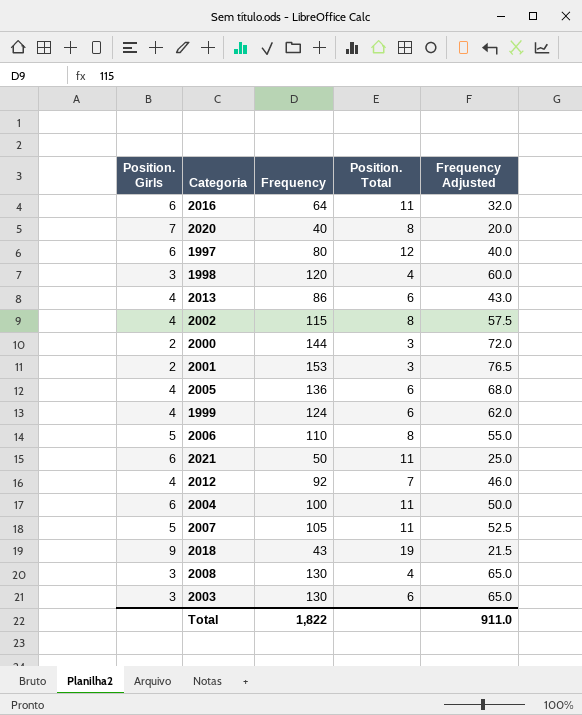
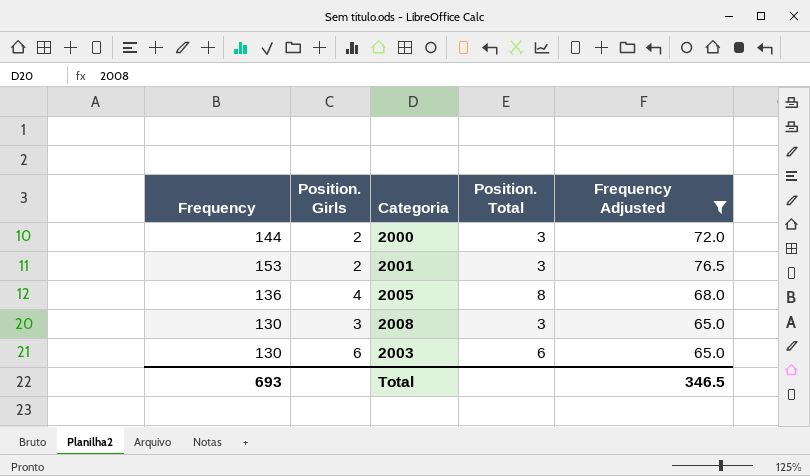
filter: none -> Frequency Adjusted >= 65.0
column Frequency | position: 3 -> 1
2005 | Position. Total: 6 -> 8
2008 | Position. Total: 4 -> 3
2003 | Position. Girls: 3 -> 6
Total | Frequency: 1,822 -> 693
Total | Frequency Adjusted: 911.0 -> 346.5

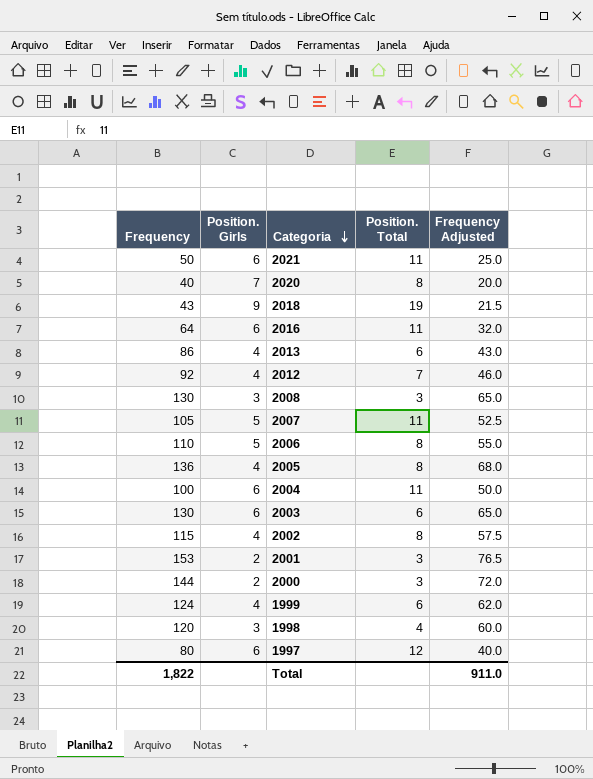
filter: Frequency Adjusted >= 65.0 -> none
row order: none -> Categoria descending
Total | Frequency: 693 -> 1,822
Total | Frequency Adjusted: 346.5 -> 911.0

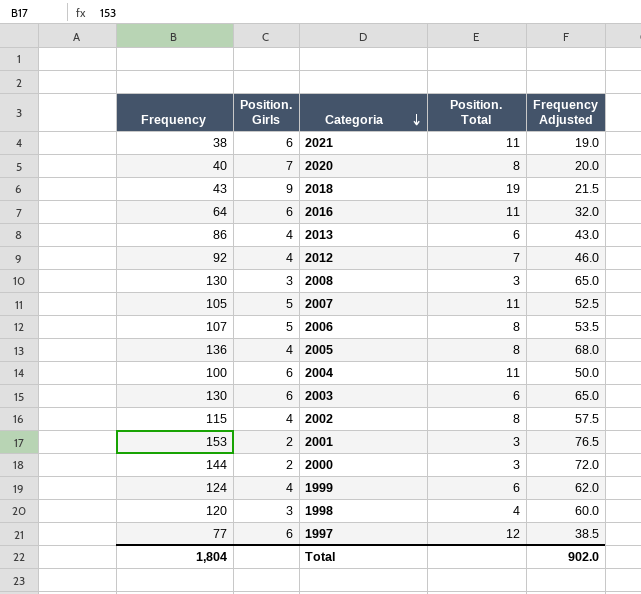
2021 | Frequency: 50 -> 38
2021 | Frequency Adjusted: 25.0 -> 19.0
2006 | Frequency: 110 -> 107
2006 | Frequency Adjusted: 55.0 -> 53.5
1997 | Frequency: 80 -> 77
1997 | Frequency Adjusted: 40.0 -> 38.5
Total | Frequency: 1,822 -> 1,804
Total | Frequency Adjusted: 911.0 -> 902.0

